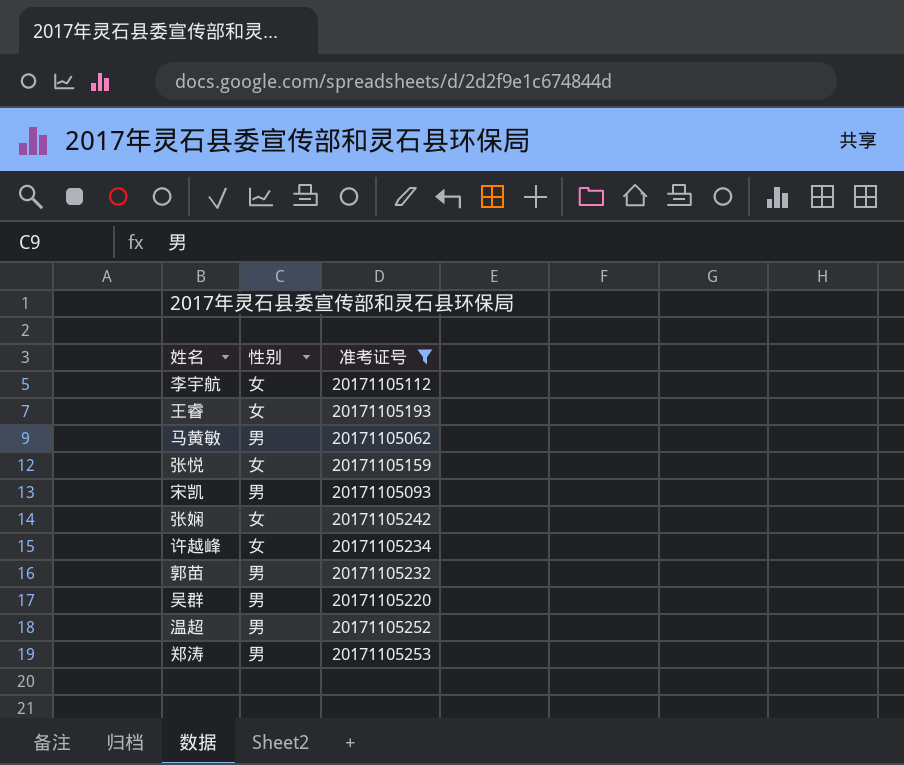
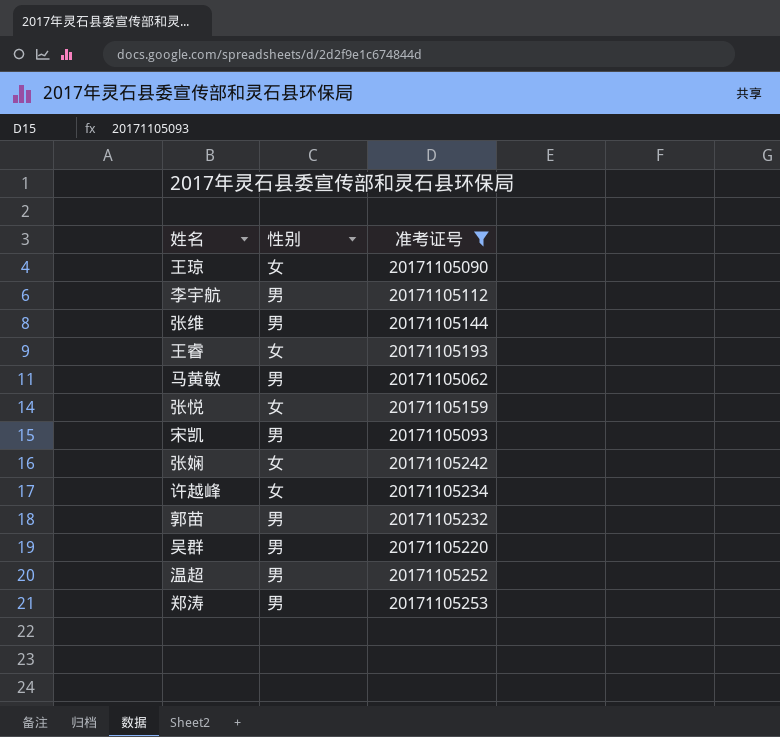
row 王琼: none -> 女 | 20171105090
李宇航 | 性别: 女 -> 男
row 张维: none -> 男 | 20171105144

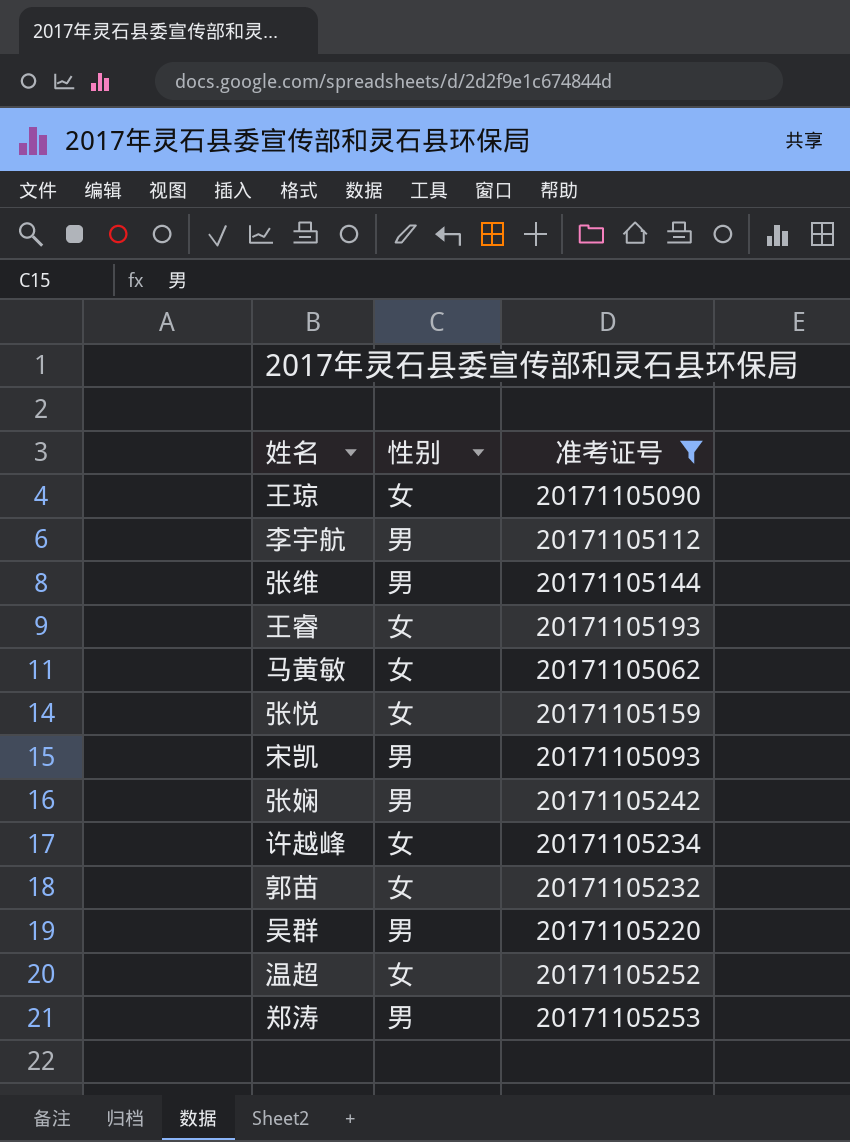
马黄敏 | 性别: 男 -> 女
张娴 | 性别: 女 -> 男
郭苗 | 性别: 男 -> 女
温超 | 性别: 男 -> 女

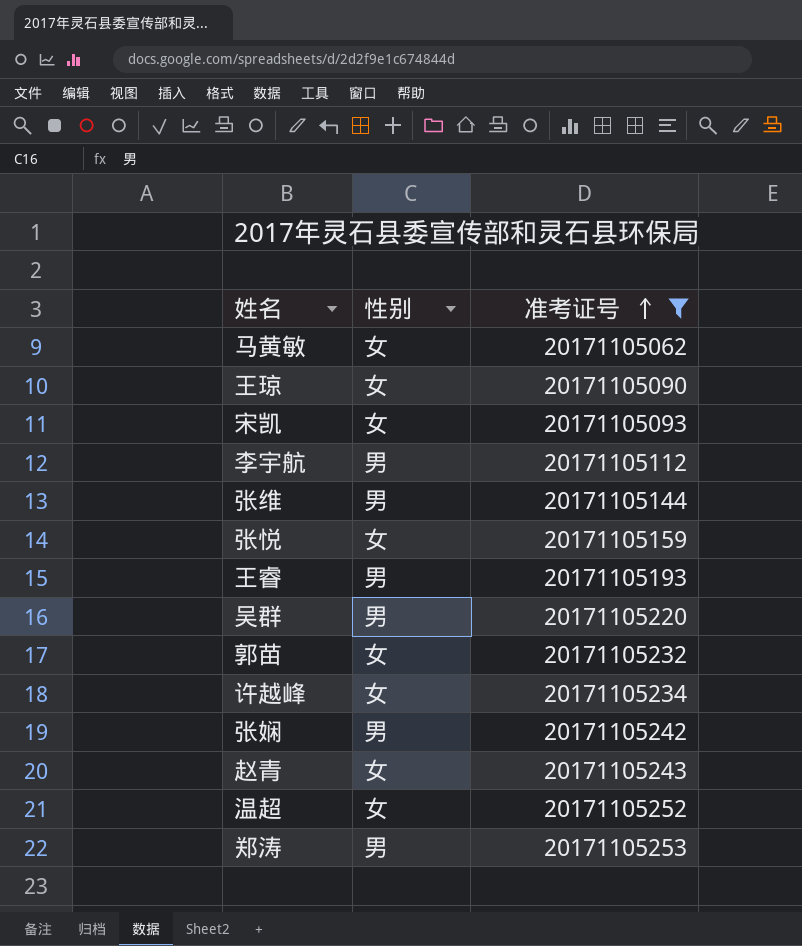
row order: none -> 准考证号 ascending
宋凯 | 性别: 男 -> 女
王睿 | 性别: 女 -> 男
row 赵青: none -> 女 | 20171105243

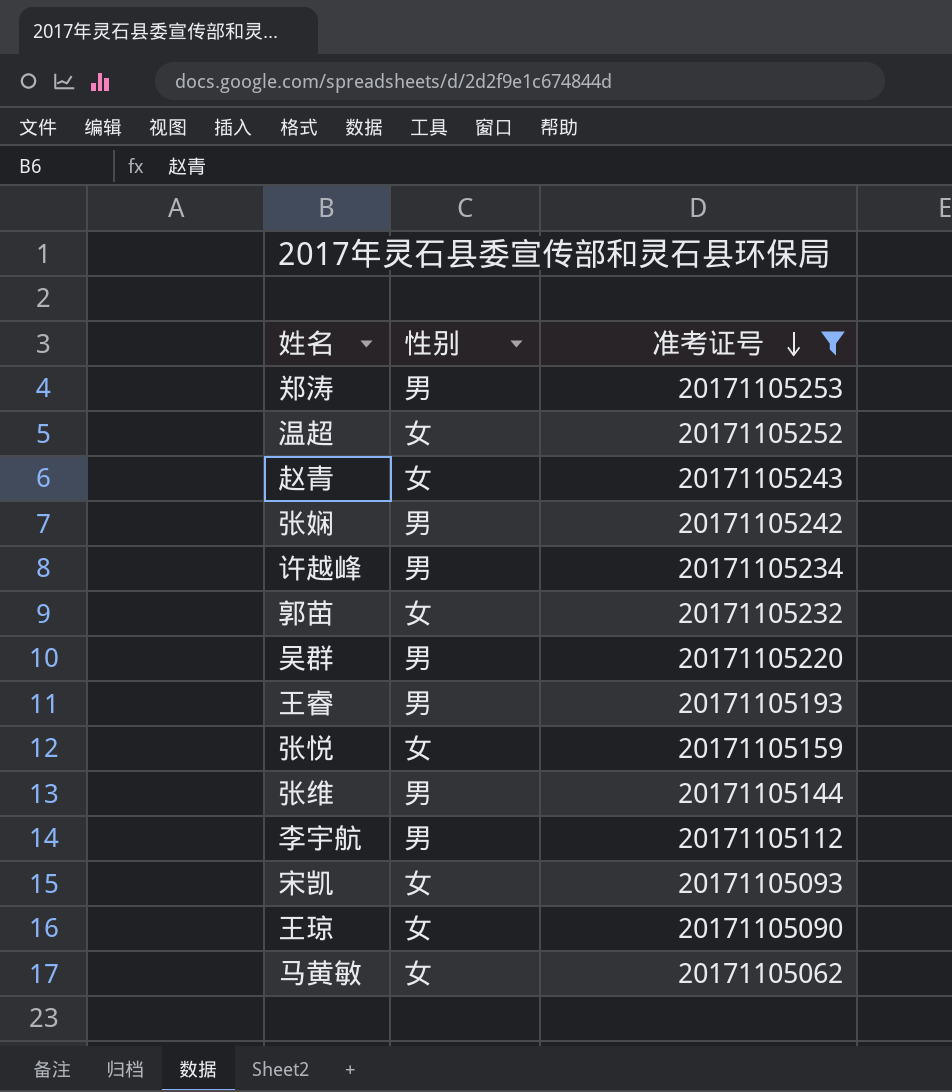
row order: 准考证号 ascending -> 准考证号 descending
许越峰 | 性别: 女 -> 男

